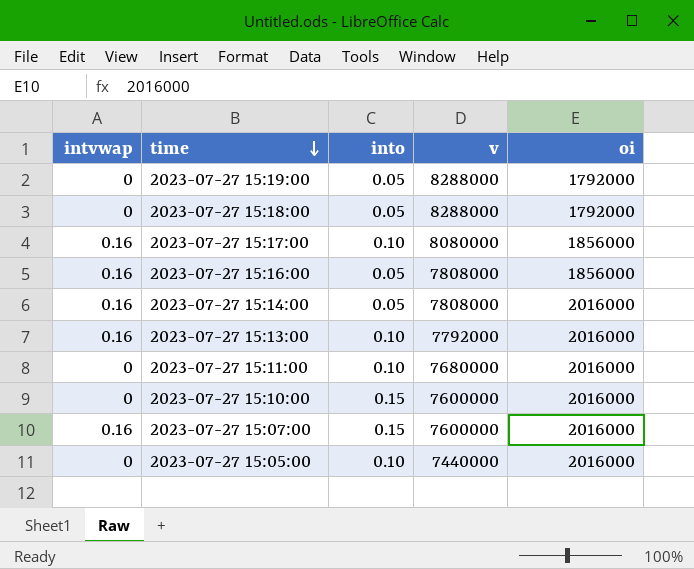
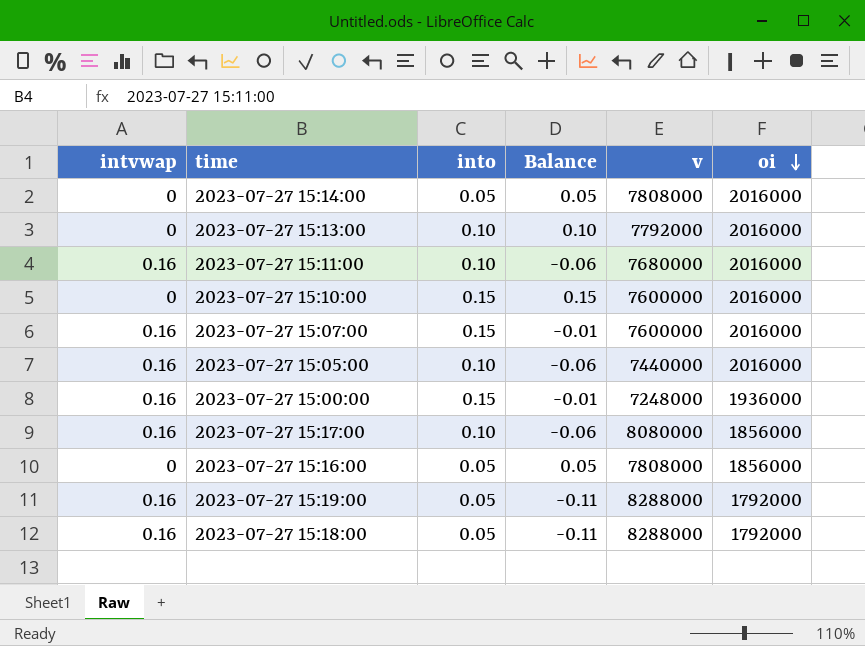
row order: time descending -> oi descending
column Balance | formula: none -> [into] - [intvwap]
2023-07-27 15:14:00 | intvwap: 0.16 -> 0
2023-07-27 15:13:00 | intvwap: 0.16 -> 0
2023-07-27 15:11:00 | intvwap: 0 -> 0.16
2023-07-27 15:05:00 | intvwap: 0 -> 0.16
row 2023-07-27 15:00:00: none -> 0.16 | 0.15 | -0.01 | 7248000 | 1936000
2023-07-27 15:16:00 | intvwap: 0.16 -> 0
2023-07-27 15:19:00 | intvwap: 0 -> 0.16
2023-07-27 15:18:00 | intvwap: 0 -> 0.16

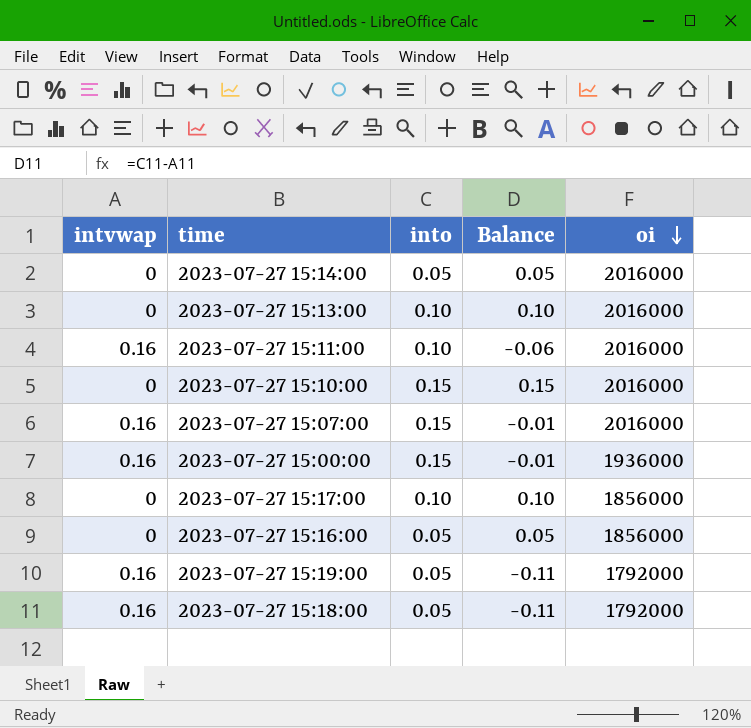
column v | position: 5 -> none
row 2023-07-27 15:05:00: 0.16 | 0.10 | -0.06 | 7440000 | 2016000 -> none
2023-07-27 15:17:00 | intvwap: 0.16 -> 0
2023-07-27 15:17:00 | Balance: -0.06 -> 0.10

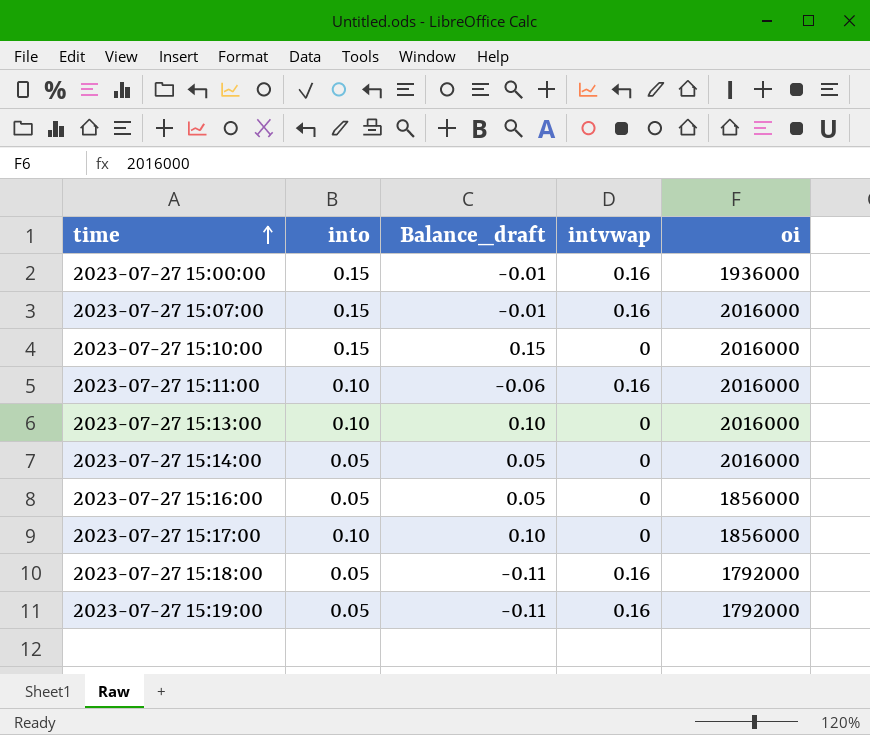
row order: oi descending -> time ascending
column name: Balance -> Balance_draft
column intvwap | position: 1 -> 4

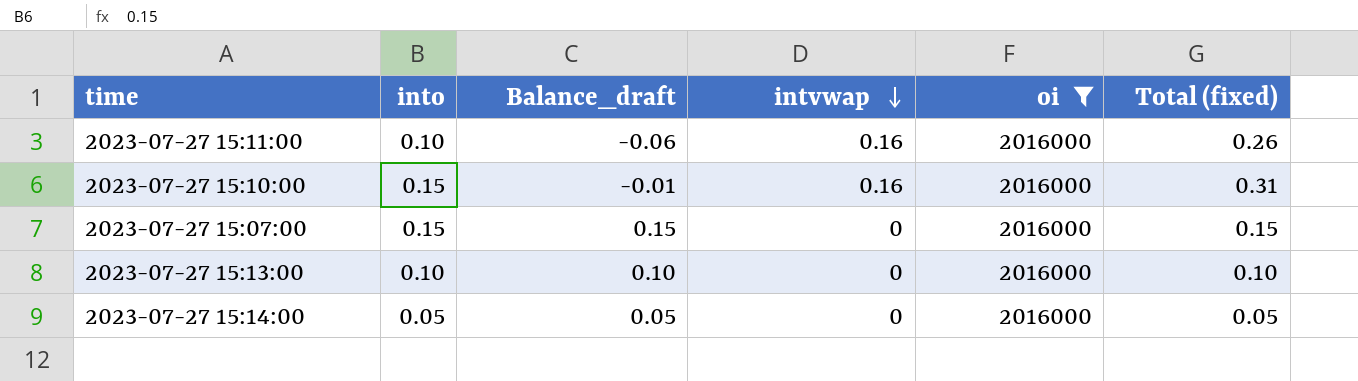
filter: none -> oi = 2016000
row order: time ascending -> intvwap descending
column Total (fixed) | formula: none -> [into] + [intvwap]
2023-07-27 15:10:00 | Balance_draft: 0.15 -> -0.01
2023-07-27 15:10:00 | intvwap: 0 -> 0.16
2023-07-27 15:07:00 | Balance_draft: -0.01 -> 0.15
2023-07-27 15:07:00 | intvwap: 0.16 -> 0

